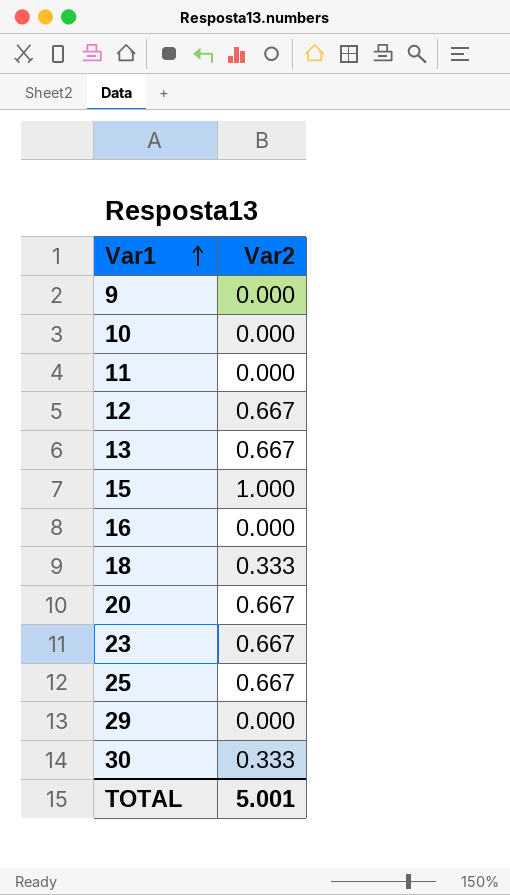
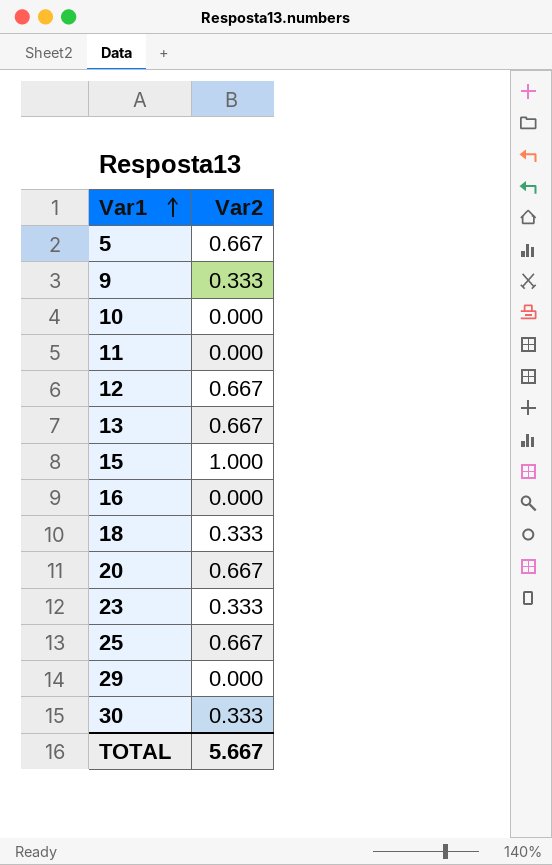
row 5: none -> 0.667
9 | Var2: 0.000 -> 0.333
23 | Var2: 0.667 -> 0.333
TOTAL | Var2: 5.001 -> 5.667

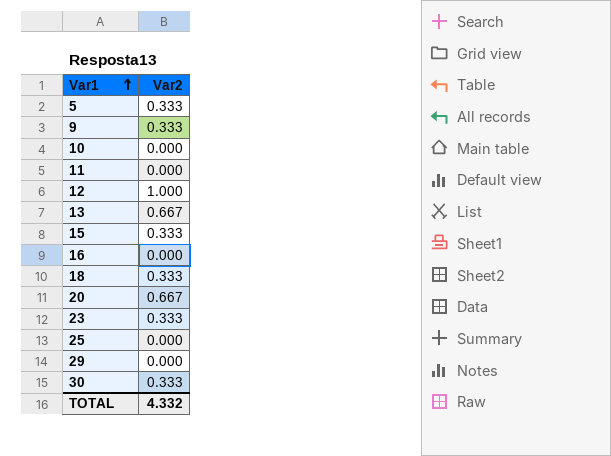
5 | Var2: 0.667 -> 0.333
12 | Var2: 0.667 -> 1.000
15 | Var2: 1.000 -> 0.333
25 | Var2: 0.667 -> 0.000
TOTAL | Var2: 5.667 -> 4.332

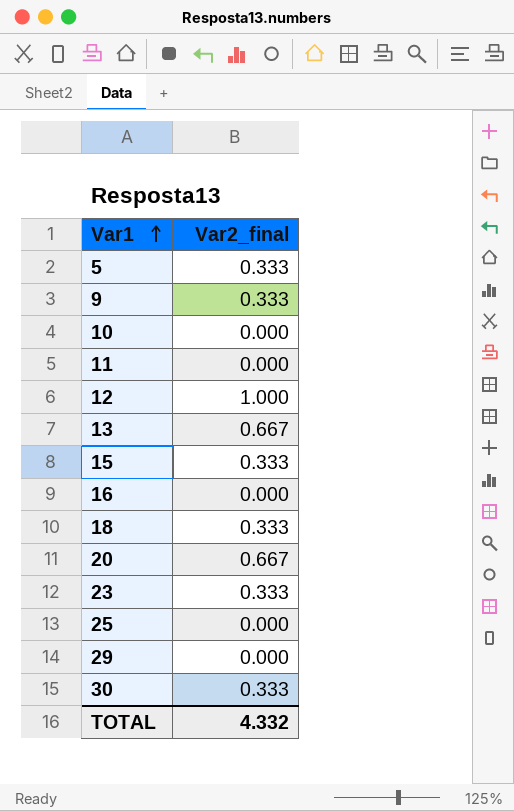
column name: Var2 -> Var2_final

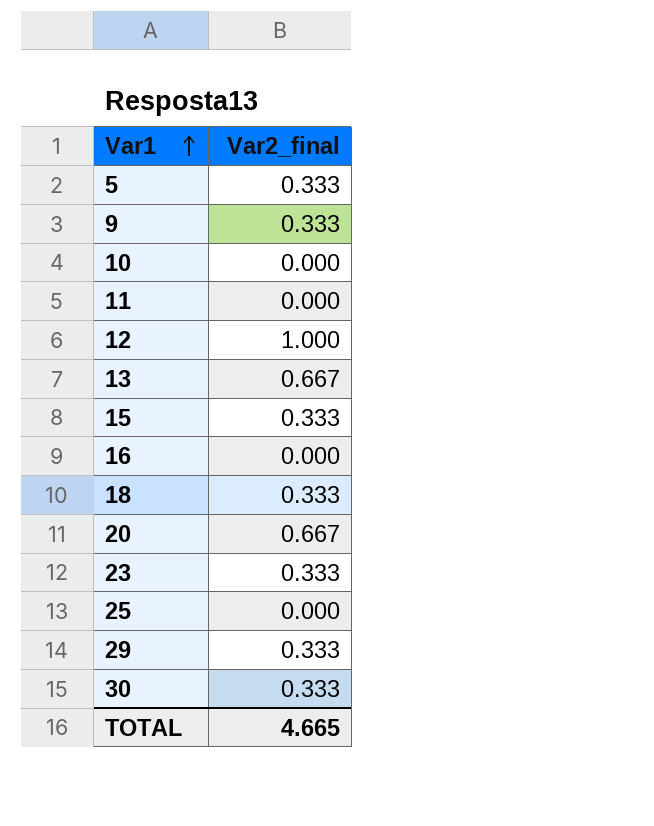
29 | Var2_final: 0.000 -> 0.333
TOTAL | Var2_final: 4.332 -> 4.665

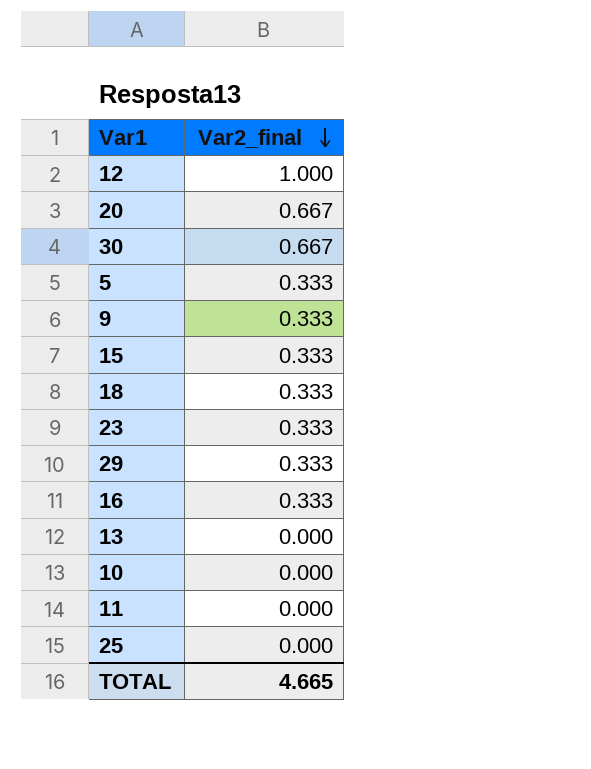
row order: Var1 ascending -> Var2_final descending
30 | Var2_final: 0.333 -> 0.667
16 | Var2_final: 0.000 -> 0.333
13 | Var2_final: 0.667 -> 0.000

